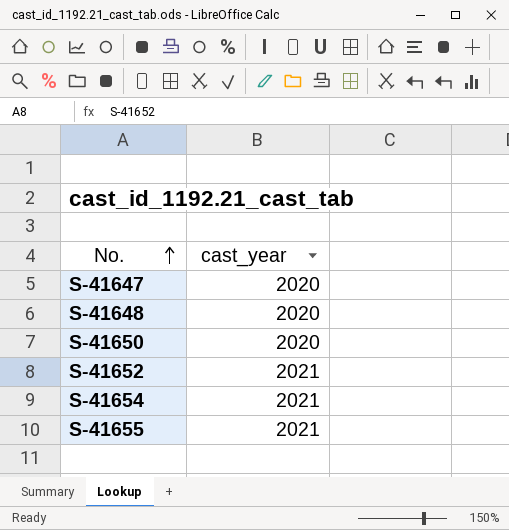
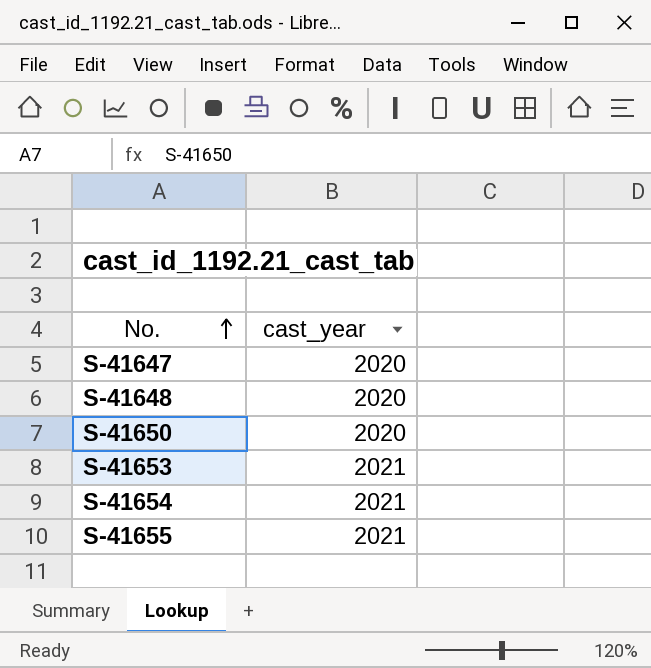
row S-41652: 2021 -> none
row S-41653: none -> 2021

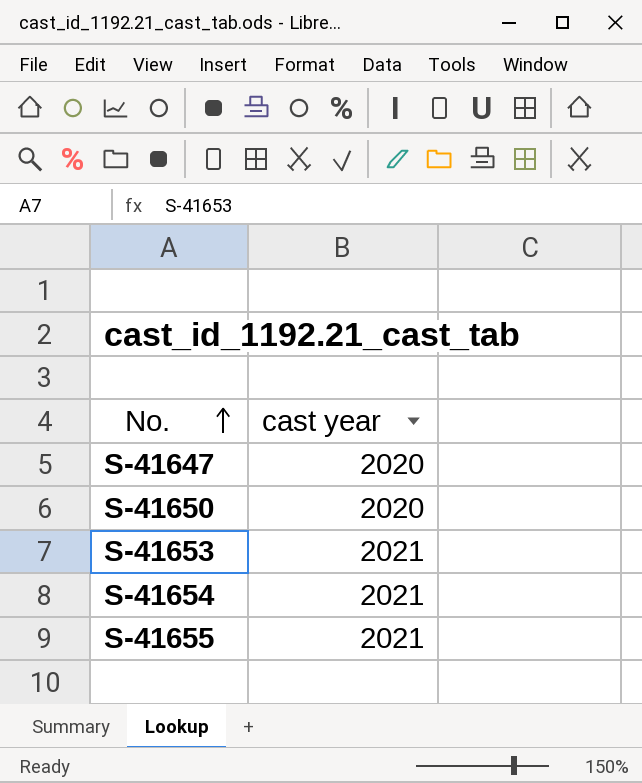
column name: cast_year -> cast year
row S-41648: 2020 -> none

